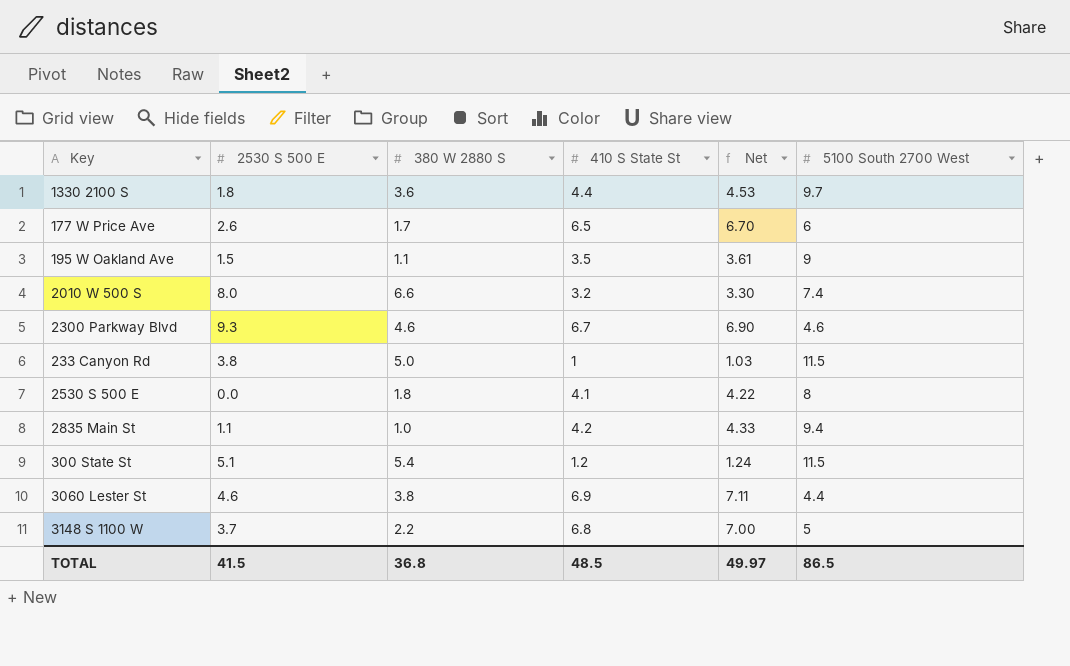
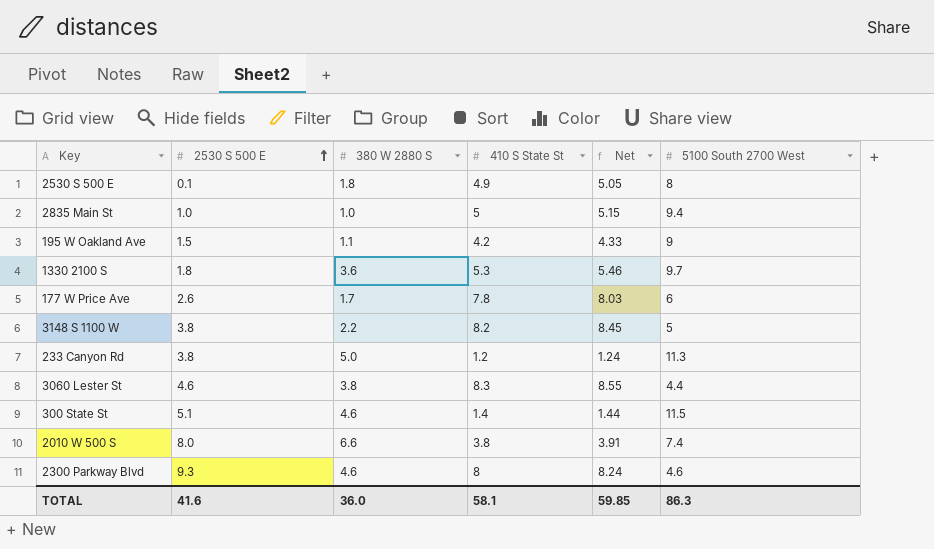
row order: none -> 2530 S 500 E ascending
2530 S 500 E | 2530 S 500 E: 0.0 -> 0.1
2530 S 500 E | 410 S State St: 4.1 -> 4.9
2530 S 500 E | Net: 4.22 -> 5.05
2835 Main St | 2530 S 500 E: 1.1 -> 1.0
2835 Main St | 410 S State St: 4.2 -> 5
2835 Main St | Net: 4.33 -> 5.15
195 W Oakland Ave | 410 S State St: 3.5 -> 4.2
195 W Oakland Ave | Net: 3.61 -> 4.33
1330 2100 S | 410 S State St: 4.4 -> 5.3
1330 2100 S | Net: 4.53 -> 5.46
177 W Price Ave | 410 S State St: 6.5 -> 7.8
177 W Price Ave | Net: 6.70 -> 8.03
3148 S 1100 W | 2530 S 500 E: 3.7 -> 3.8
3148 S 1100 W | 410 S State St: 6.8 -> 8.2
3148 S 1100 W | Net: 7.00 -> 8.45
233 Canyon Rd | 410 S State St: 1 -> 1.2
233 Canyon Rd | Net: 1.03 -> 1.24
233 Canyon Rd | 5100 South 2700 West: 11.5 -> 11.3
3060 Lester St | 410 S State St: 6.9 -> 8.3
3060 Lester St | Net: 7.11 -> 8.55
300 State St | 380 W 2880 S: 5.4 -> 4.6
300 State St | 410 S State St: 1.2 -> 1.4
300 State St | Net: 1.24 -> 1.44
2010 W 500 S | 410 S State St: 3.2 -> 3.8
2010 W 500 S | Net: 3.30 -> 3.91
2300 Parkway Blvd | 410 S State St: 6.7 -> 8
2300 Parkway Blvd | Net: 6.90 -> 8.24
TOTAL | 2530 S 500 E: 41.5 -> 41.6
TOTAL | 380 W 2880 S: 36.8 -> 36.0
TOTAL | 410 S State St: 48.5 -> 58.1
TOTAL | Net: 49.97 -> 59.85
TOTAL | 5100 South 2700 West: 86.5 -> 86.3

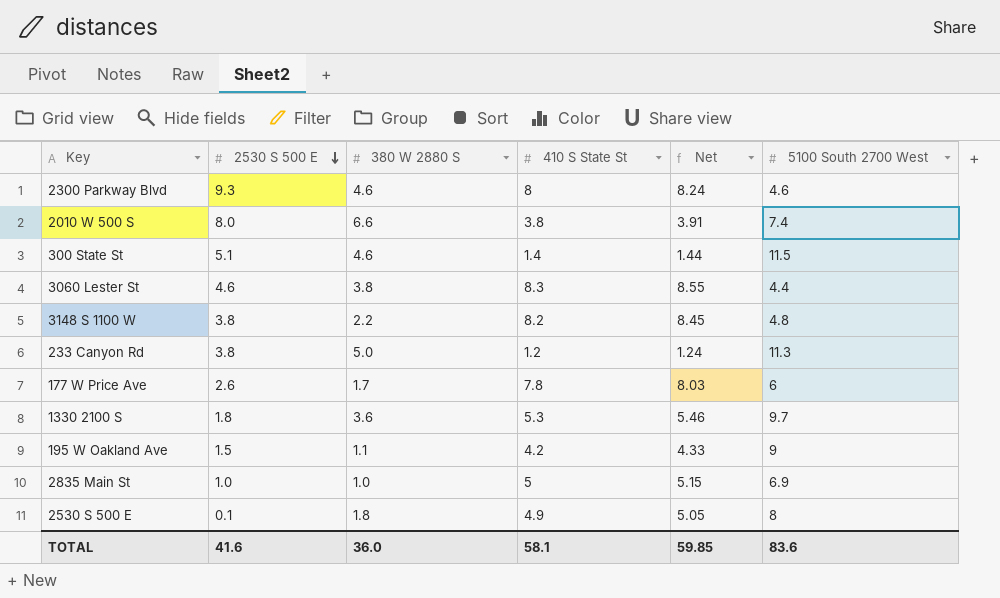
row order: 2530 S 500 E ascending -> 2530 S 500 E descending
3148 S 1100 W | 5100 South 2700 West: 5 -> 4.8
2835 Main St | 5100 South 2700 West: 9.4 -> 6.9
TOTAL | 5100 South 2700 West: 86.3 -> 83.6

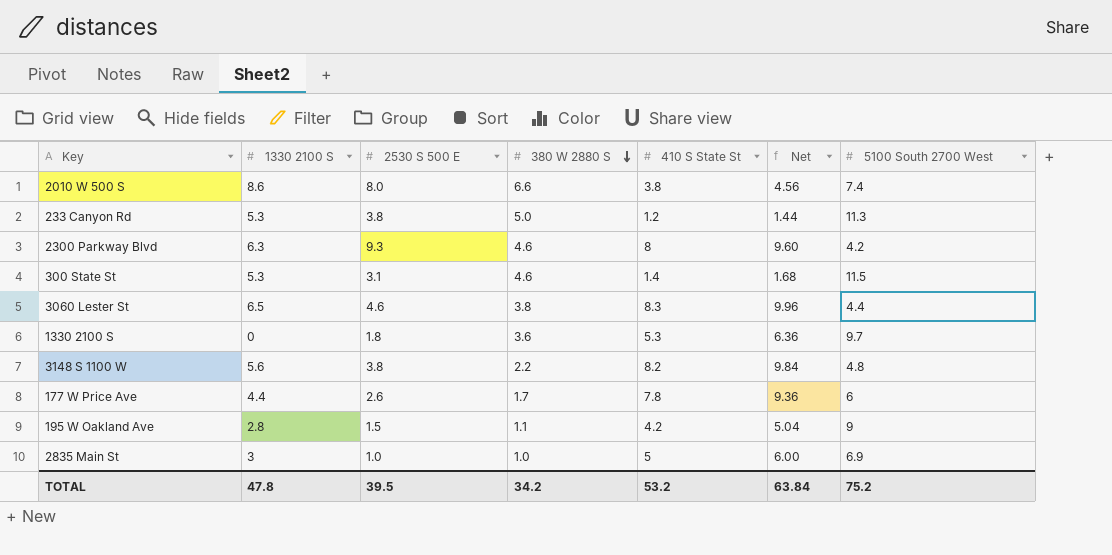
row order: 2530 S 500 E descending -> 380 W 2880 S descending
column 1330 2100 S | position: none -> 2
column Net | formula: [410 S State St] * 1.03 -> [410 S State St] * 1.2
row 2530 S 500 E: 0.1 | 1.8 | 4.9 | 5.05 | 8 -> none
2300 Parkway Blvd | 5100 South 2700 West: 4.6 -> 4.2
300 State St | 2530 S 500 E: 5.1 -> 3.1
TOTAL | 2530 S 500 E: 41.6 -> 39.5
TOTAL | 380 W 2880 S: 36.0 -> 34.2
TOTAL | 410 S State St: 58.1 -> 53.2
TOTAL | Net: 59.85 -> 63.84
TOTAL | 5100 South 2700 West: 83.6 -> 75.2

